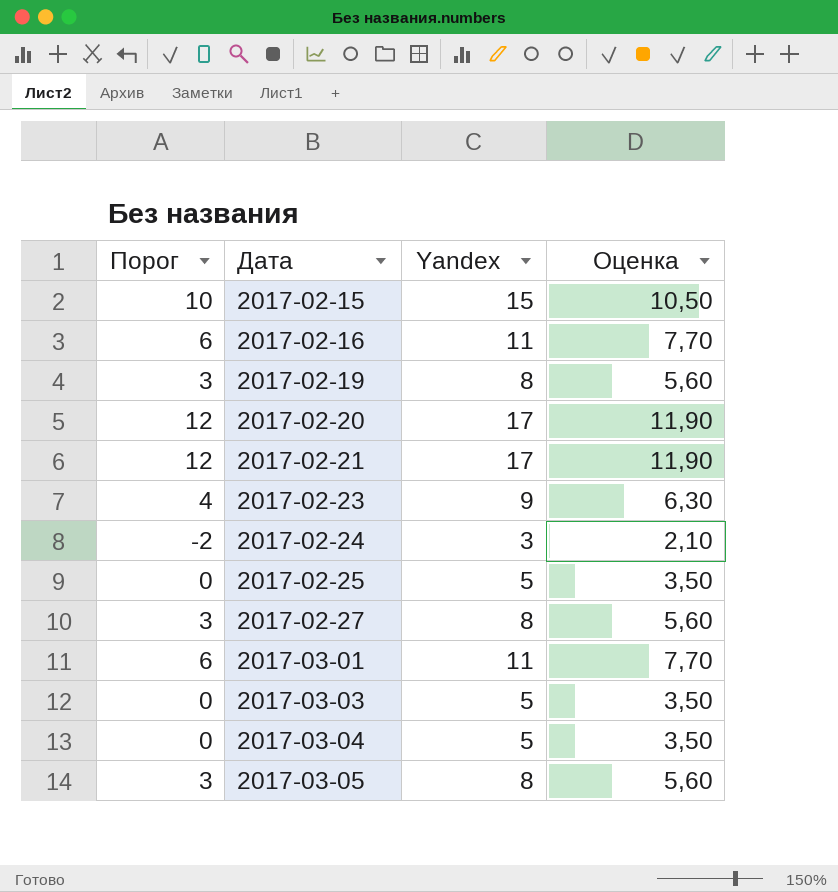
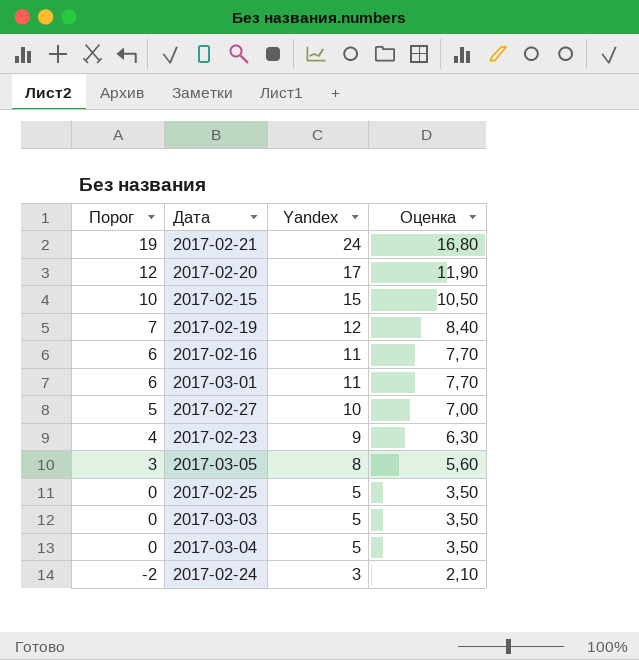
row order: Дата ascending -> Порог descending
2017-02-21 | Порог: 12 -> 19
2017-02-21 | Yandex: 17 -> 24
2017-02-21 | Оценка: 11,90 -> 16,80
2017-02-19 | Порог: 3 -> 7
2017-02-19 | Yandex: 8 -> 12
2017-02-19 | Оценка: 5,60 -> 8,40
2017-02-27 | Порог: 3 -> 5
2017-02-27 | Yandex: 8 -> 10
2017-02-27 | Оценка: 5,60 -> 7,00

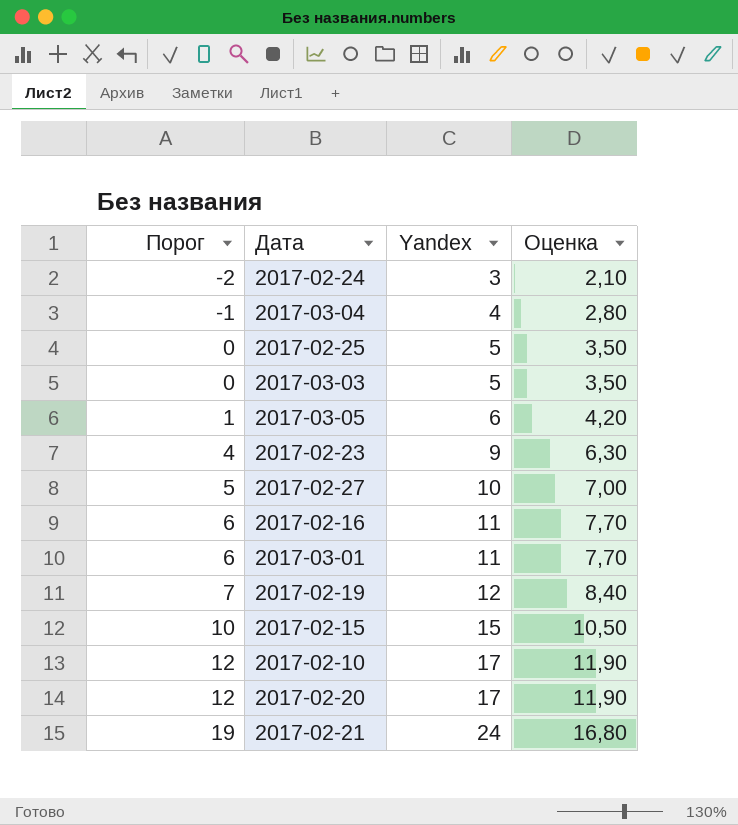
row order: Порог descending -> Порог ascending
2017-03-04 | Порог: 0 -> -1
2017-03-04 | Yandex: 5 -> 4
2017-03-04 | Оценка: 3,50 -> 2,80
2017-03-05 | Порог: 3 -> 1
2017-03-05 | Yandex: 8 -> 6
2017-03-05 | Оценка: 5,60 -> 4,20
row 2017-02-10: none -> 12 | 17 | 11,90

